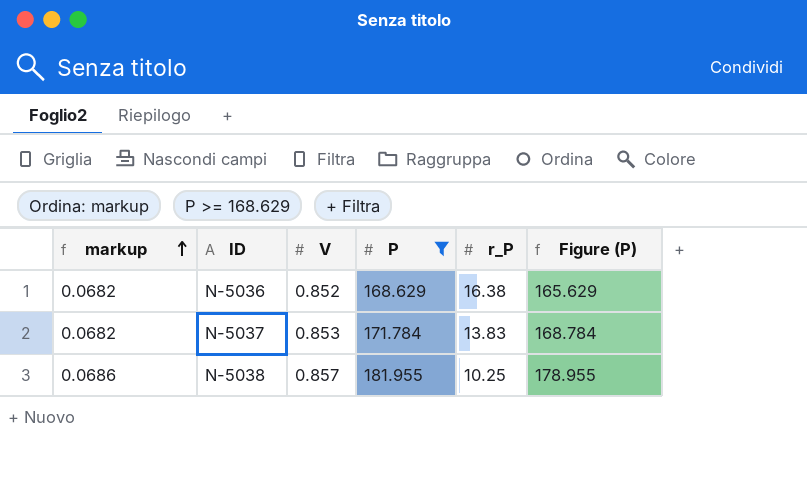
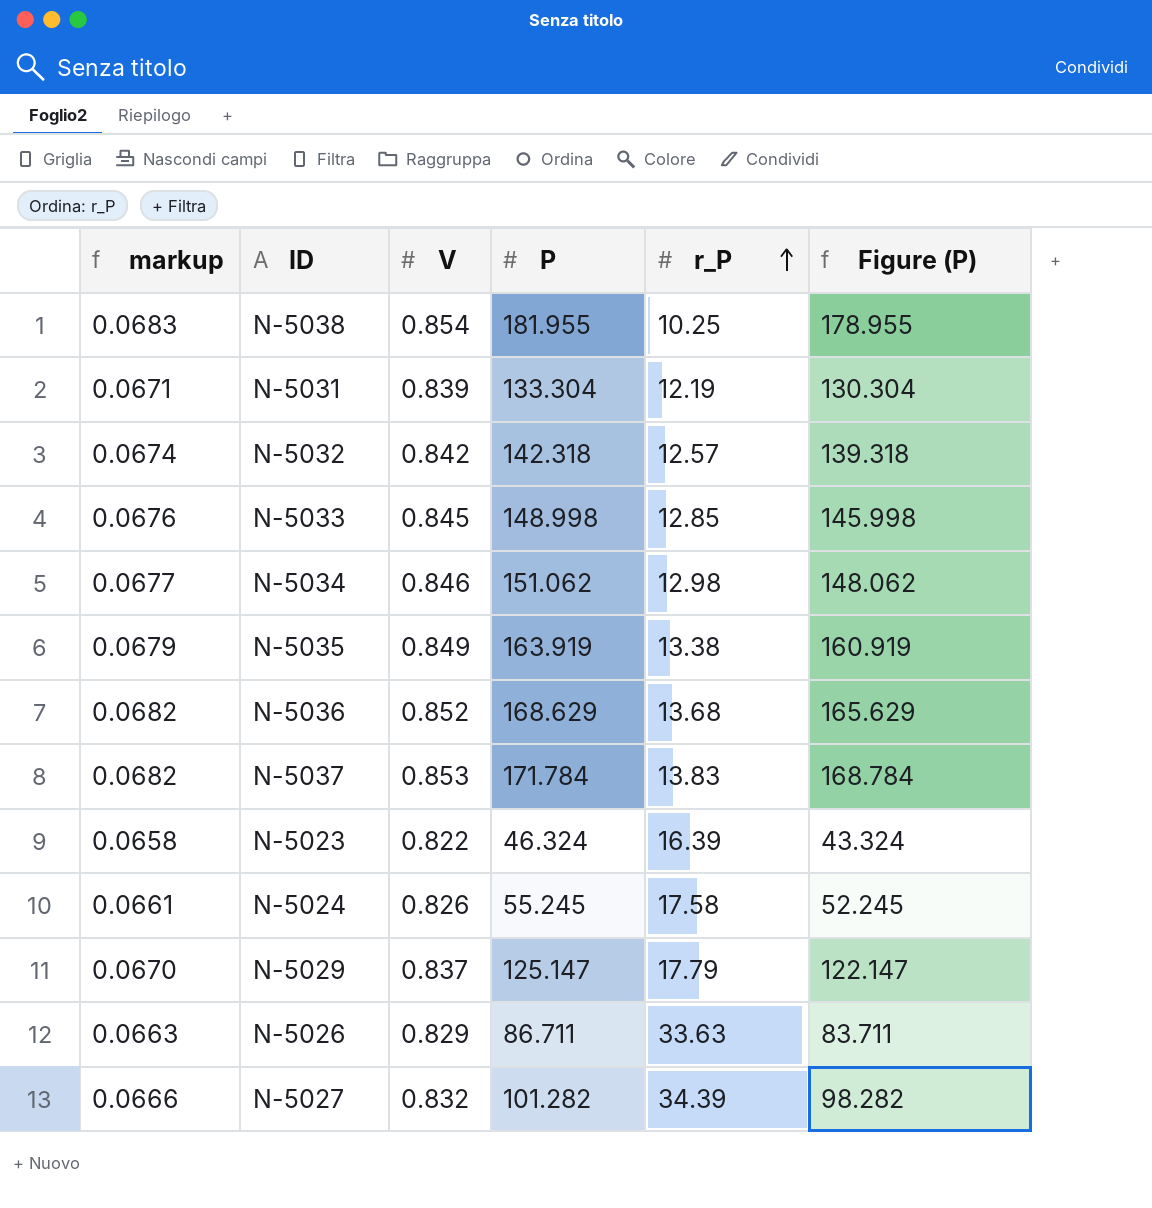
filter: P >= 168.629 -> none
row order: markup ascending -> r_P ascending
N-5038 | markup: 0.0686 -> 0.0683
N-5038 | V: 0.857 -> 0.854
N-5036 | r_P: 16.38 -> 13.68

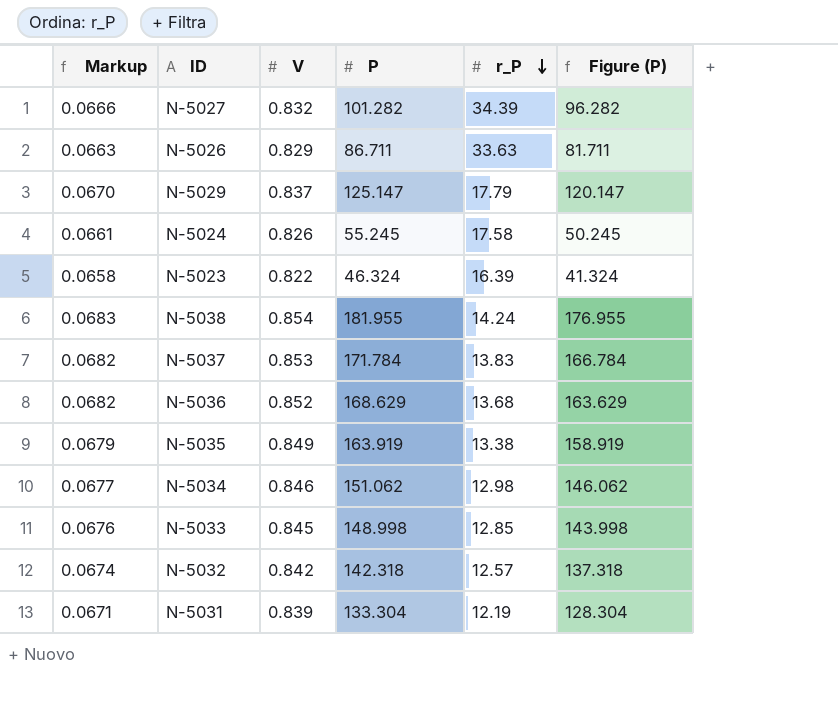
row order: r_P ascending -> r_P descending
column name: markup -> Markup
column Figure (P) | formula: [P] - 3 -> [P] - 5
N-5038 | r_P: 10.25 -> 14.24

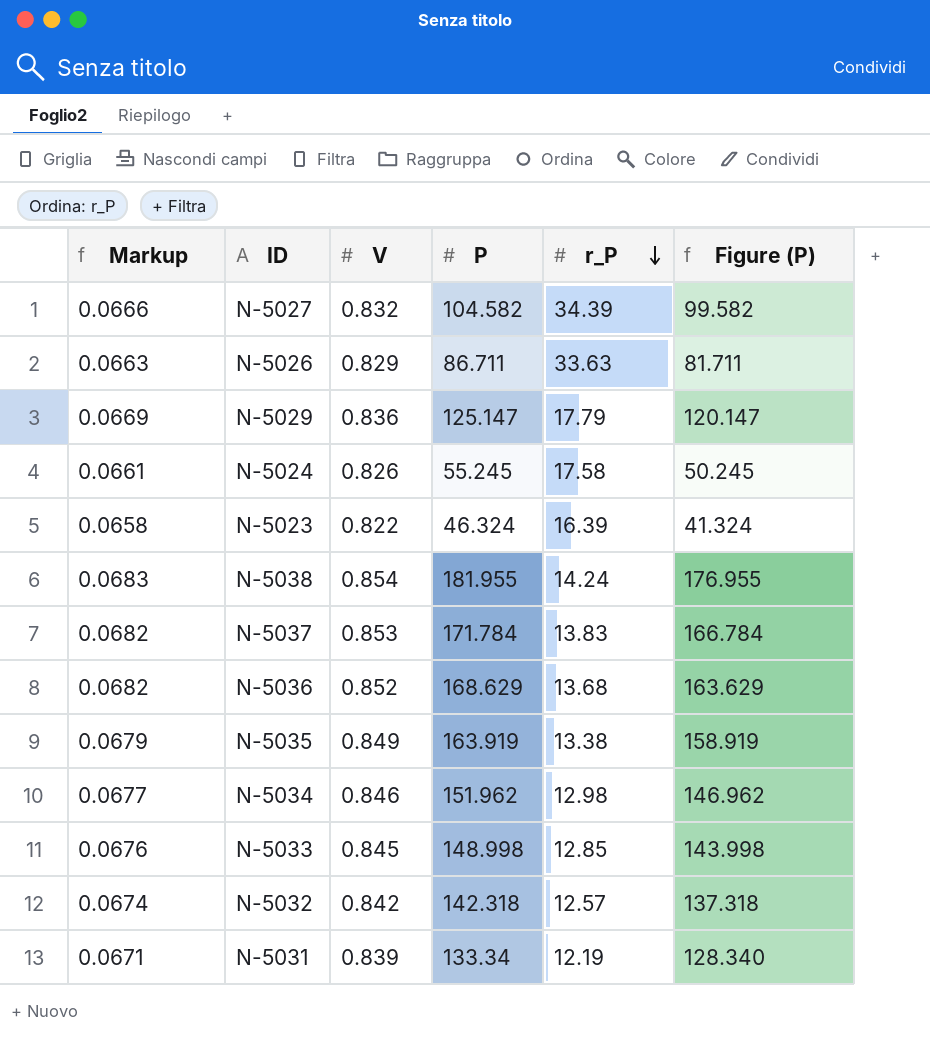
N-5027 | P: 101.282 -> 104.582
N-5027 | Figure (P): 96.282 -> 99.582
N-5029 | Markup: 0.0670 -> 0.0669
N-5029 | V: 0.837 -> 0.836
N-5034 | P: 151.062 -> 151.962
N-5034 | Figure (P): 146.062 -> 146.962
N-5031 | P: 133.304 -> 133.34
N-5031 | Figure (P): 128.304 -> 128.340

